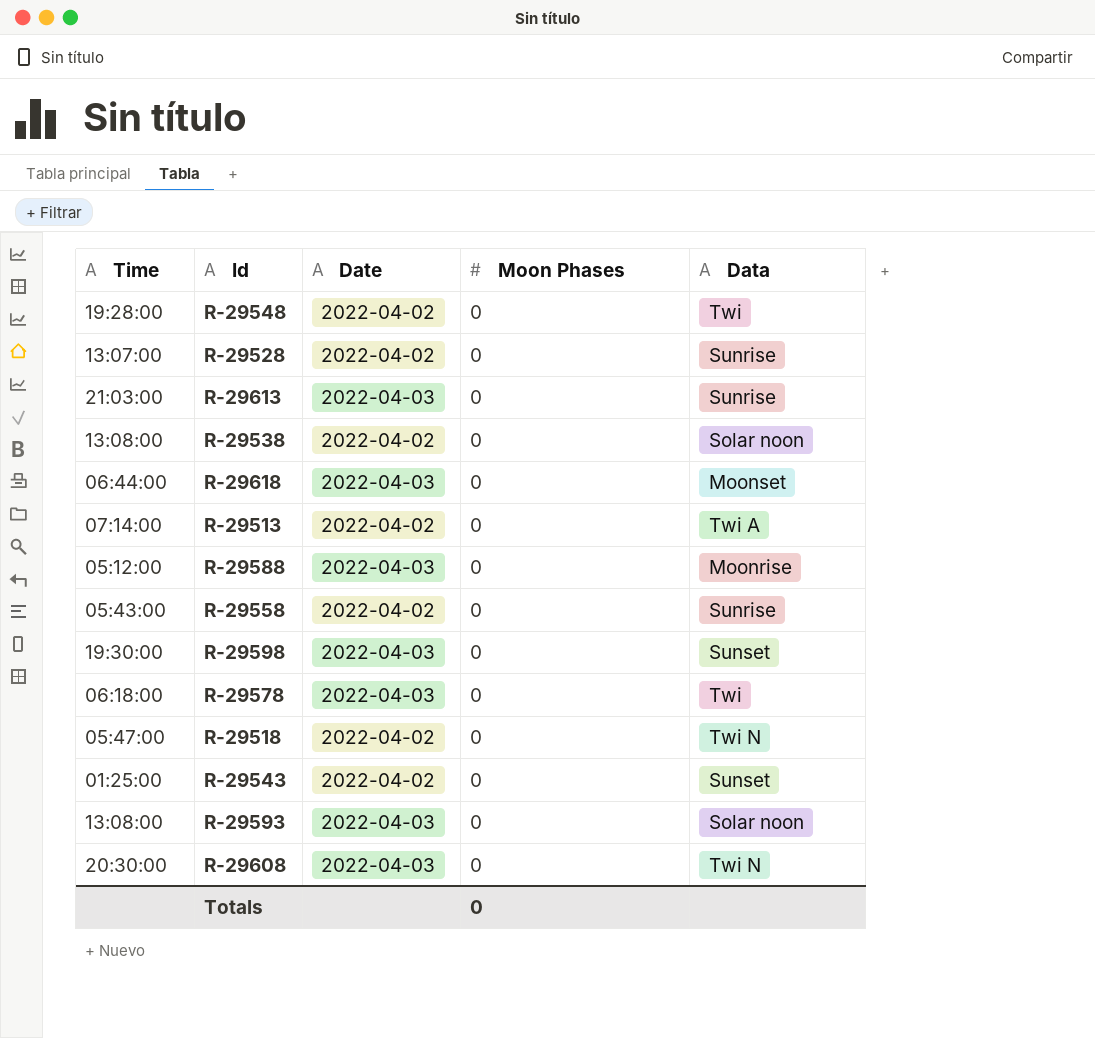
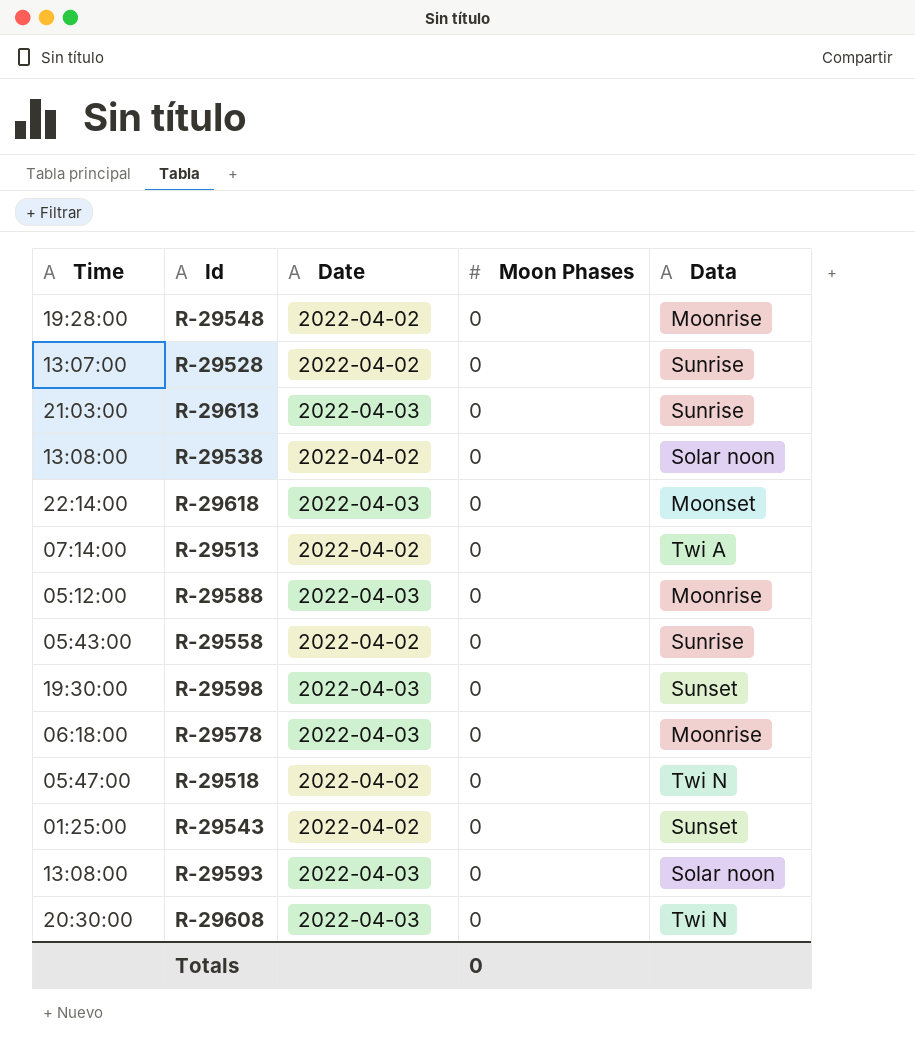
R-29548 | Data: Twi -> Moonrise
R-29618 | Time: 06:44:00 -> 22:14:00
R-29578 | Data: Twi -> Moonrise

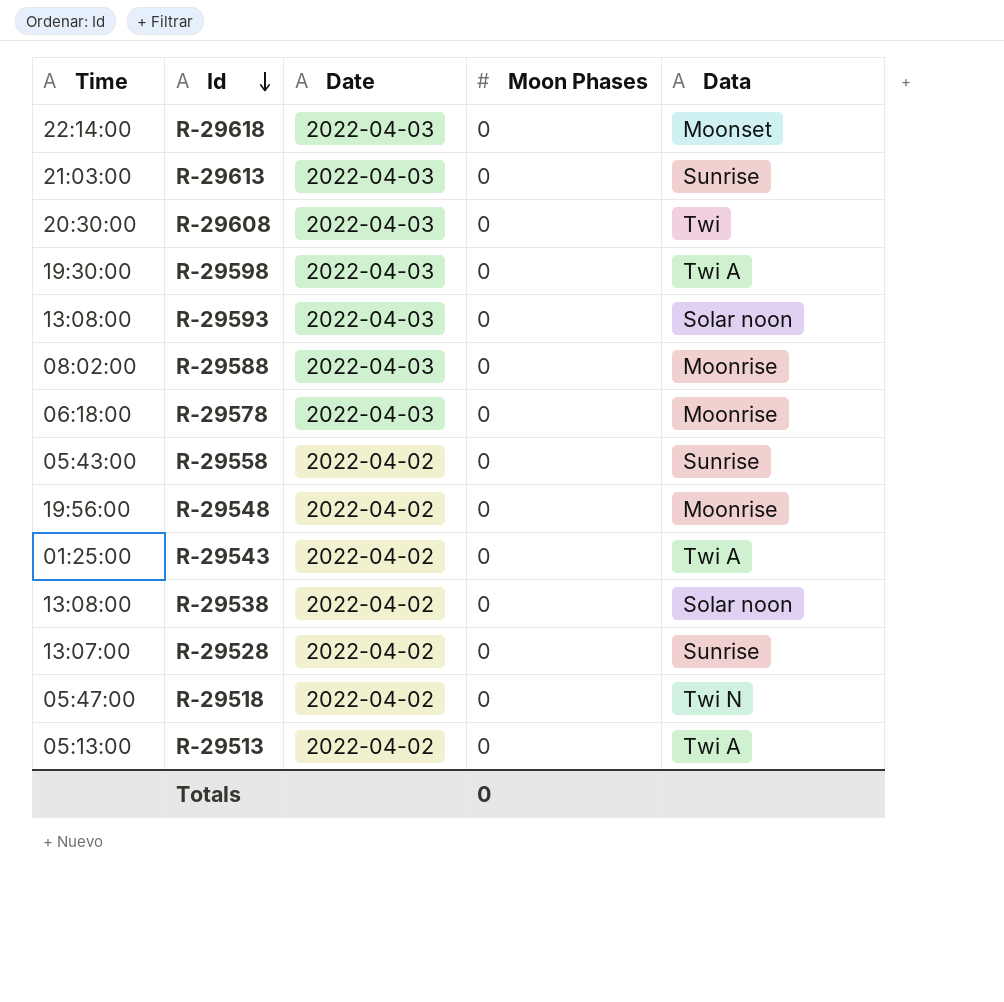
row order: none -> Id descending
R-29608 | Data: Twi N -> Twi
R-29598 | Data: Sunset -> Twi A
R-29588 | Time: 05:12:00 -> 08:02:00
R-29548 | Time: 19:28:00 -> 19:56:00
R-29543 | Data: Sunset -> Twi A
R-29513 | Time: 07:14:00 -> 05:13:00

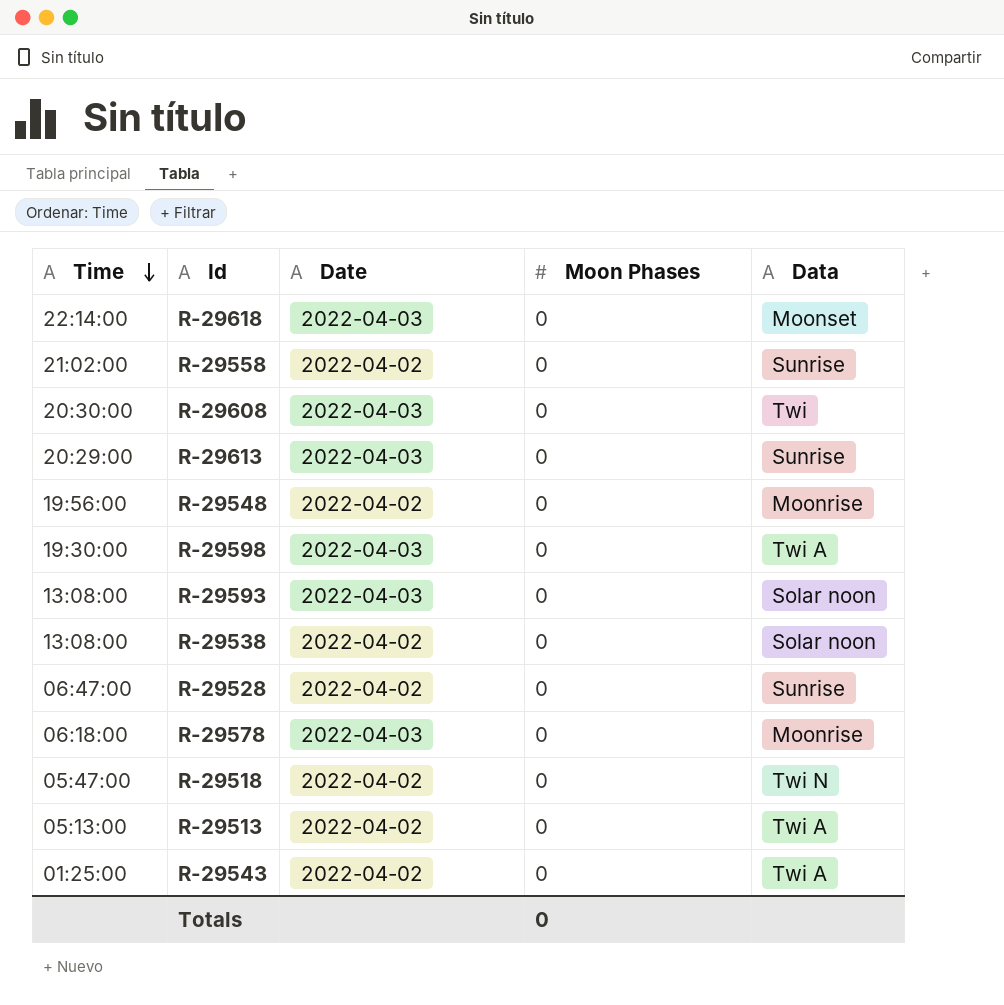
row order: Id descending -> Time descending
row R-29588: 08:02:00 | 2022-04-03 | 0 | Moonrise -> none
R-29558 | Time: 05:43:00 -> 21:02:00
R-29613 | Time: 21:03:00 -> 20:29:00
R-29528 | Time: 13:07:00 -> 06:47:00

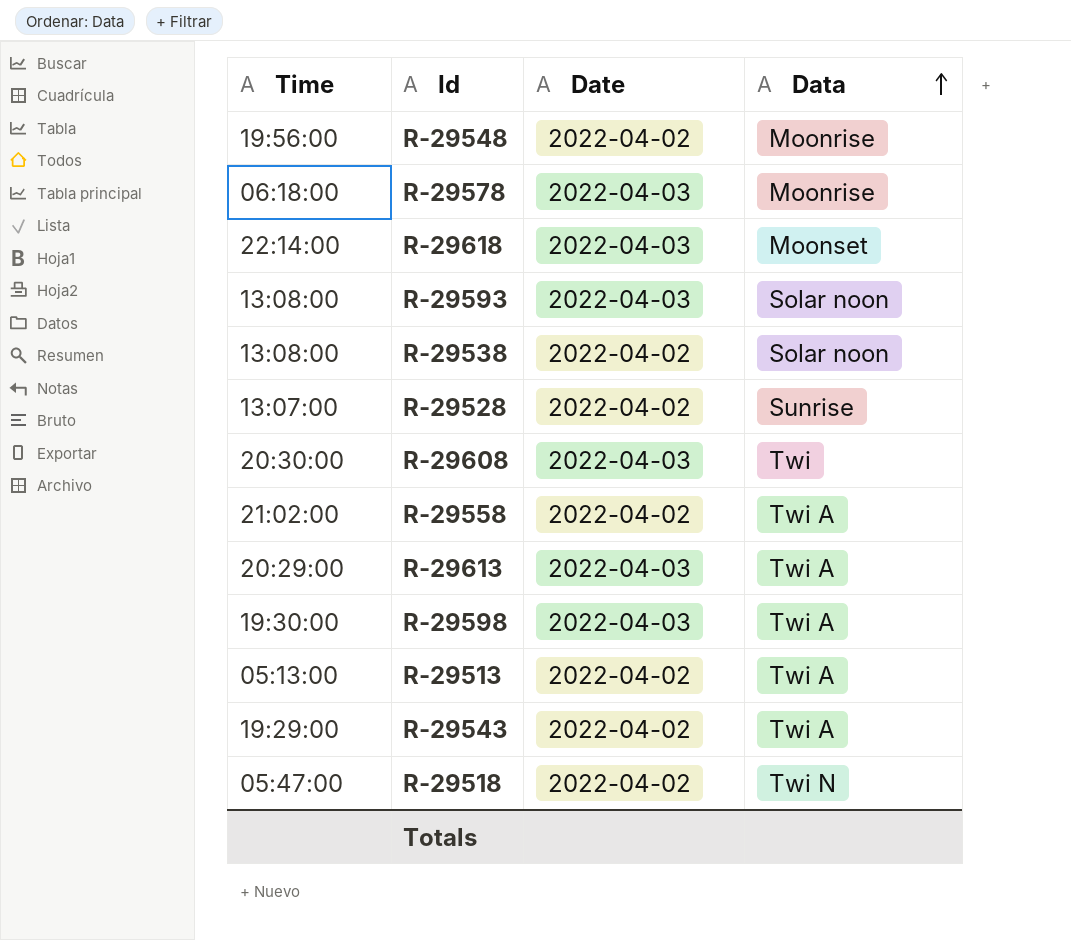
row order: Time descending -> Data ascending
column Moon Phases | position: 4 -> none
R-29528 | Time: 06:47:00 -> 13:07:00
R-29558 | Data: Sunrise -> Twi A
R-29613 | Data: Sunrise -> Twi A
R-29543 | Time: 01:25:00 -> 19:29:00

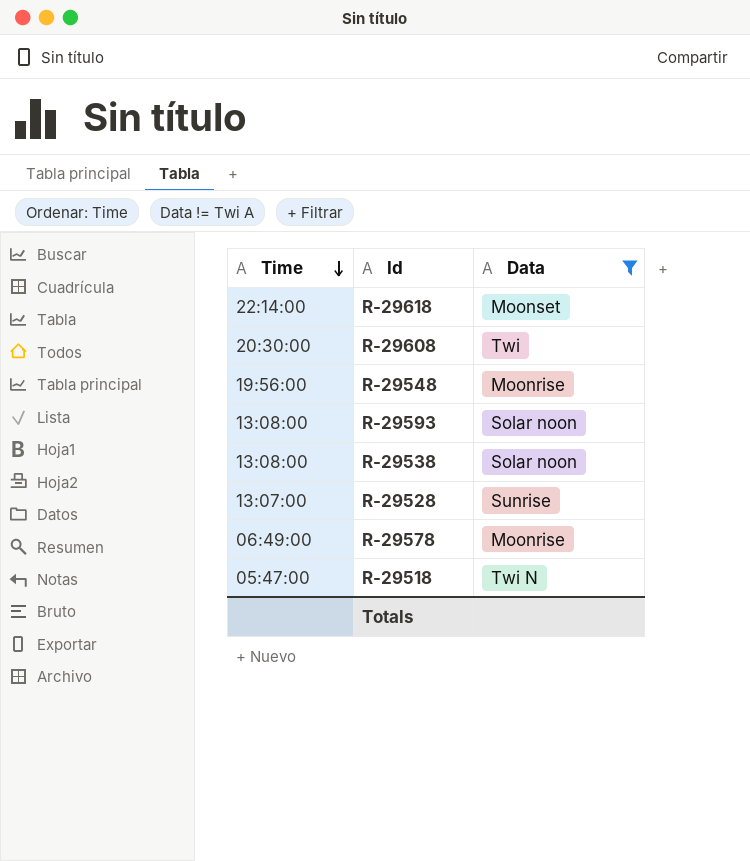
filter: none -> Data != Twi A
row order: Data ascending -> Time descending
column Date | position: 3 -> none
R-29578 | Time: 06:18:00 -> 06:49:00

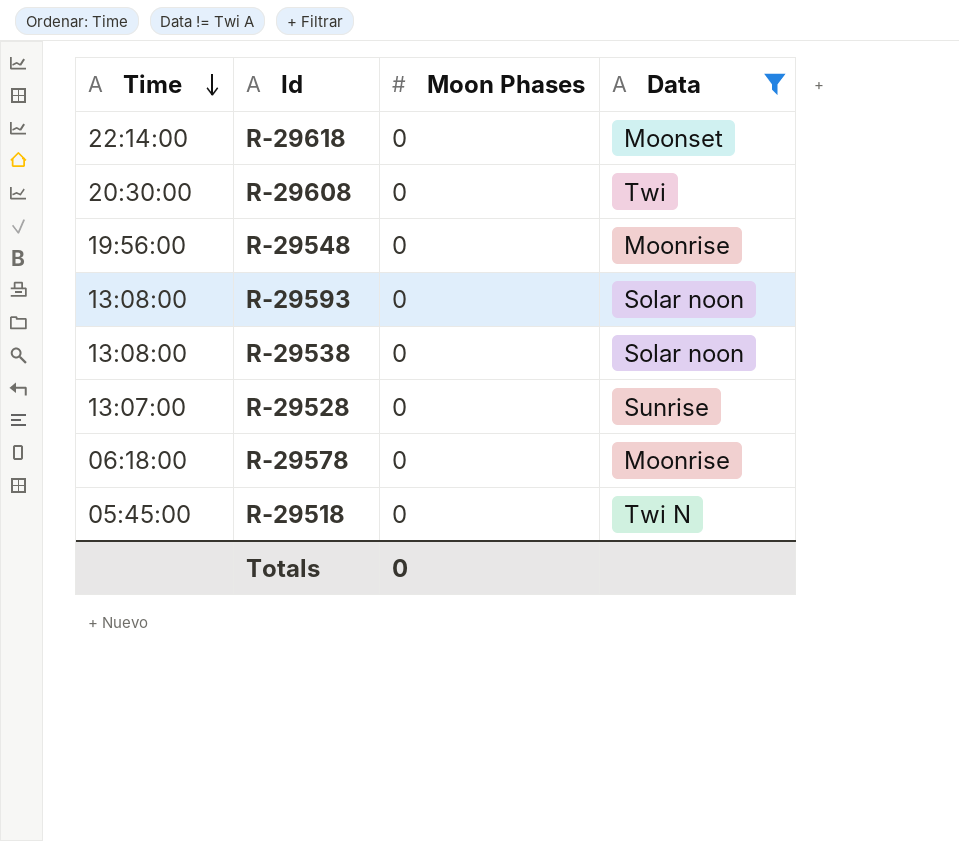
column Moon Phases | position: none -> 3
R-29578 | Time: 06:49:00 -> 06:18:00
R-29518 | Time: 05:47:00 -> 05:45:00

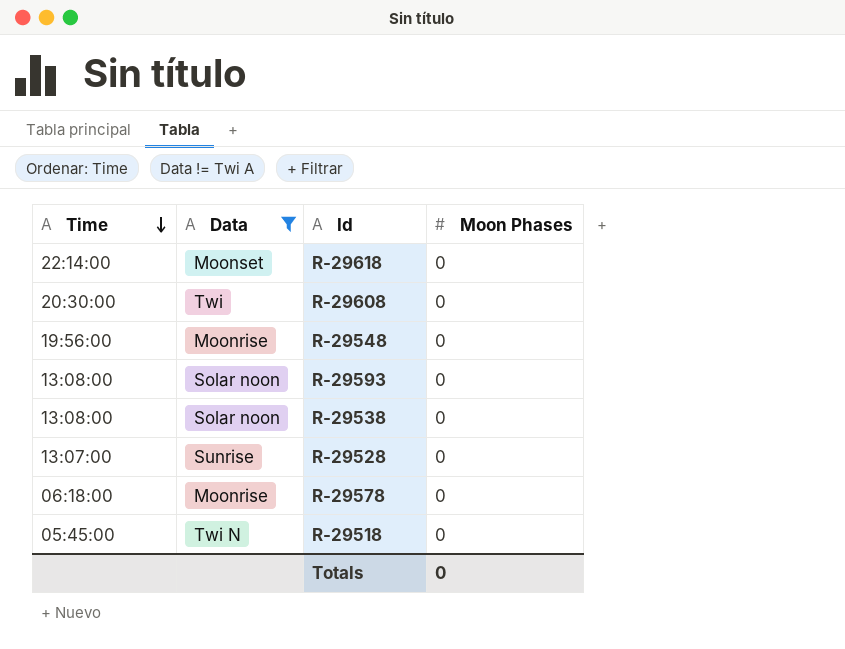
column Data | position: 4 -> 2

